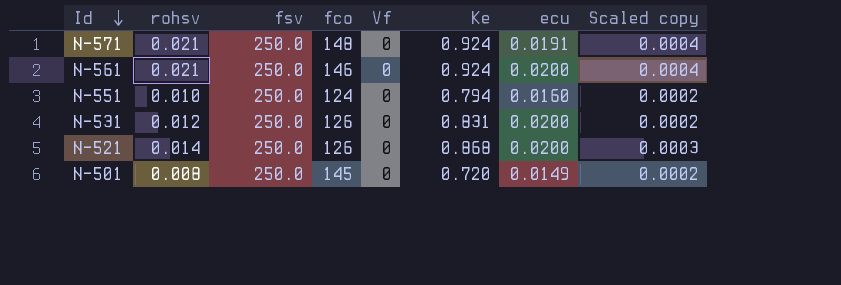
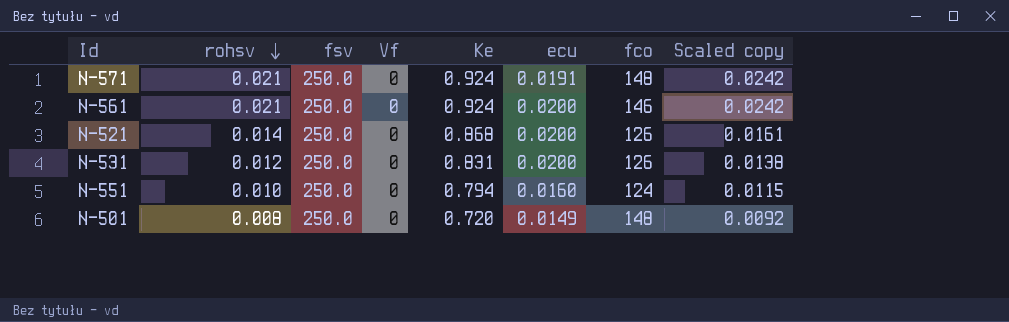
row order: Id descending -> rohsv descending
column fco | position: 4 -> 7
column Scaled copy | formula: [rohsv] * 0.02 -> [rohsv] * 1.15
N-501 | fco: 145 -> 148

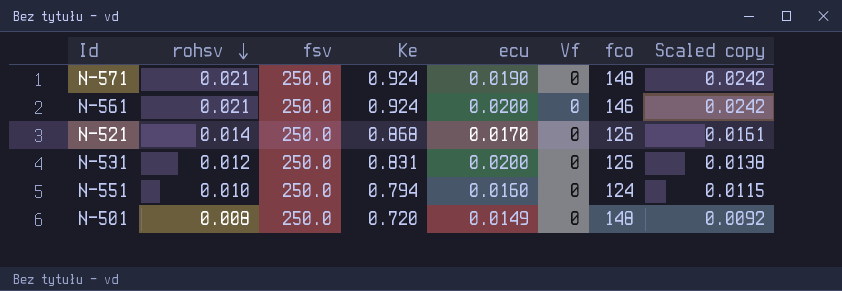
column Vf | position: 4 -> 6
N-571 | ecu: 0.0191 -> 0.0190
N-521 | ecu: 0.0200 -> 0.0170

